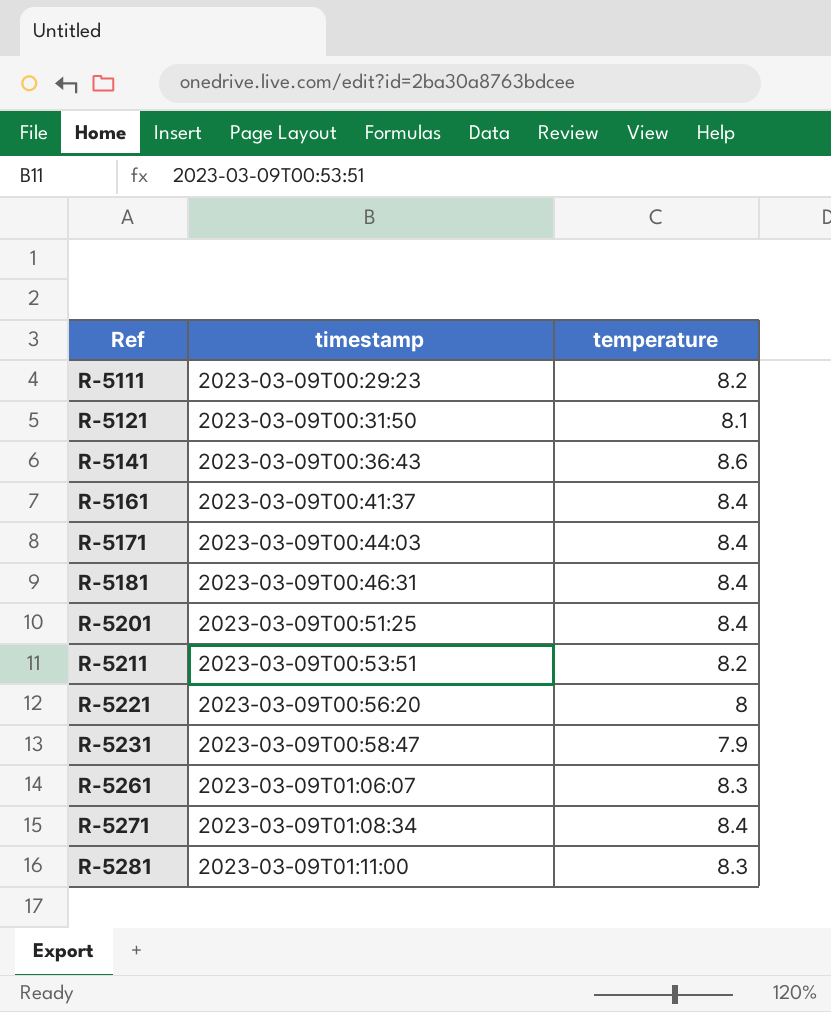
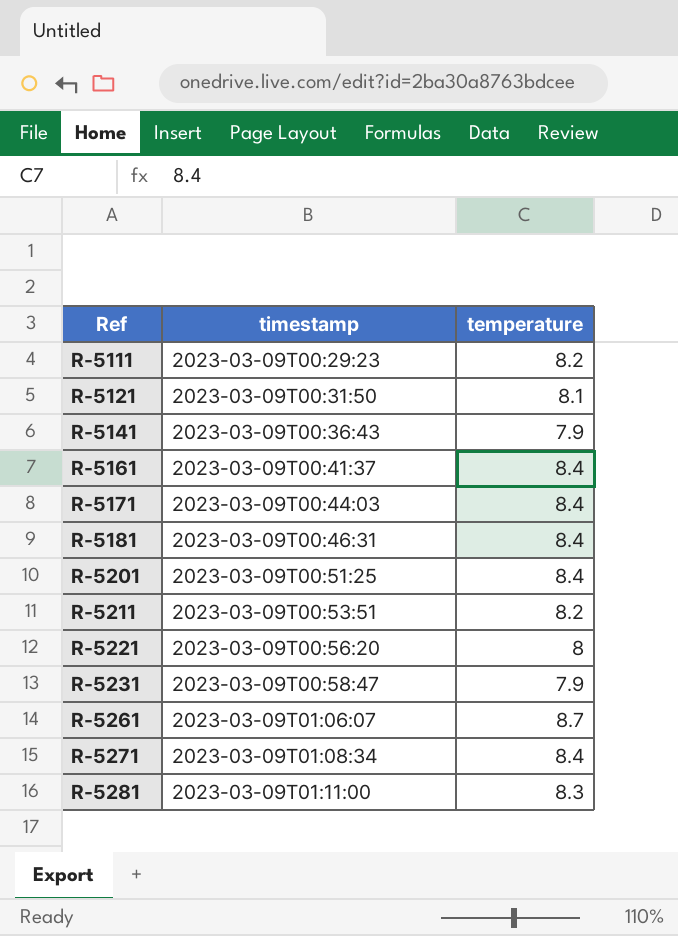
R-5141 | temperature: 8.6 -> 7.9
R-5261 | temperature: 8.3 -> 8.7

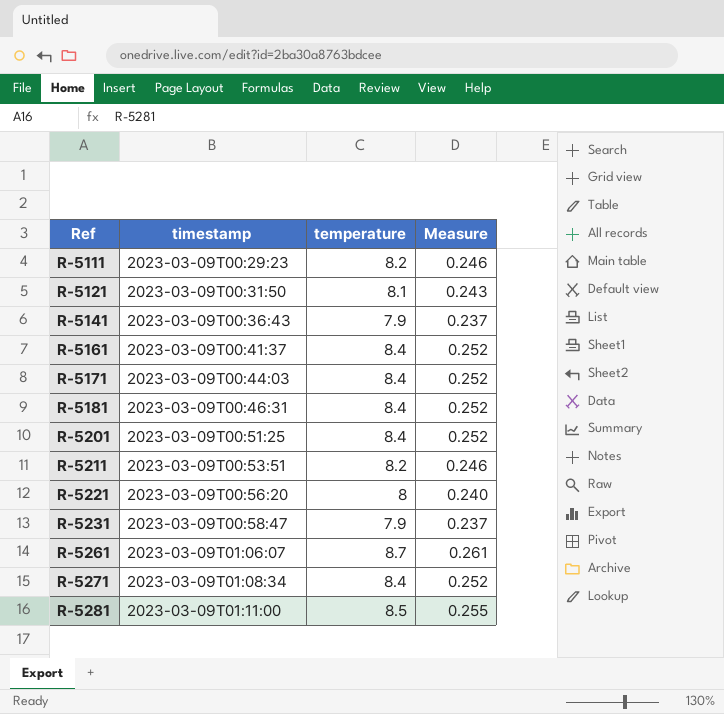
column Measure | formula: none -> [temperature] * 0.03
R-5281 | temperature: 8.3 -> 8.5

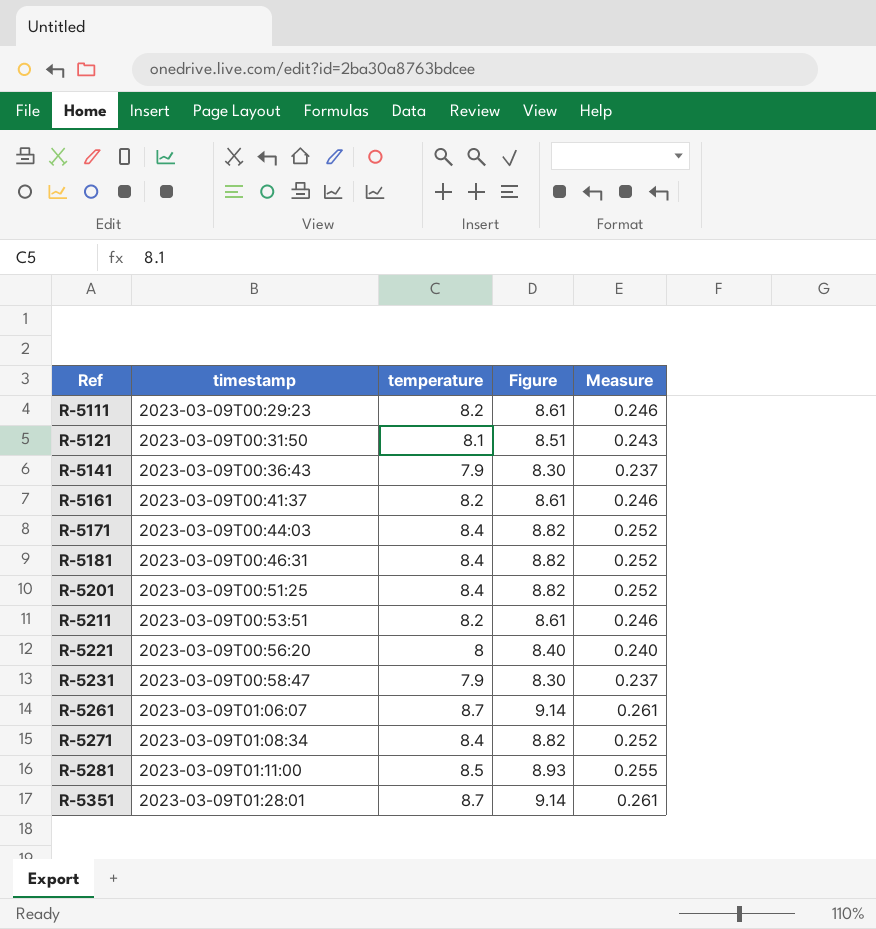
column Figure | formula: none -> [temperature] * 1.05
R-5161 | temperature: 8.4 -> 8.2
R-5161 | Measure: 0.252 -> 0.246
row R-5351: none -> 2023-03-09T01:28:01 | 8.7 | 9.14 | 0.261

